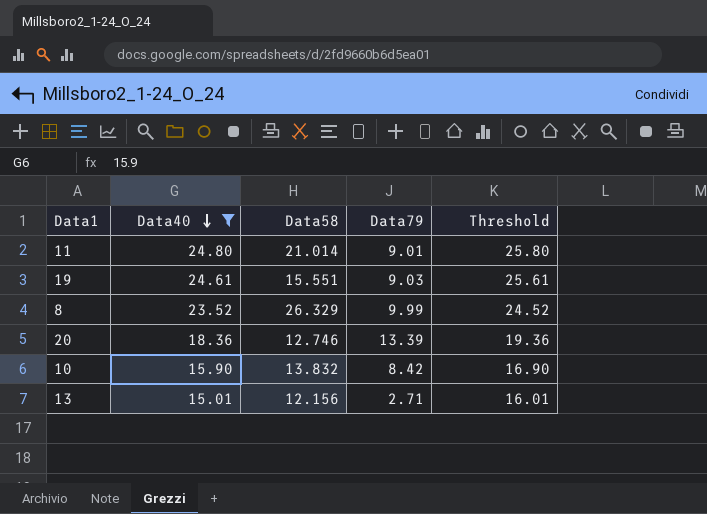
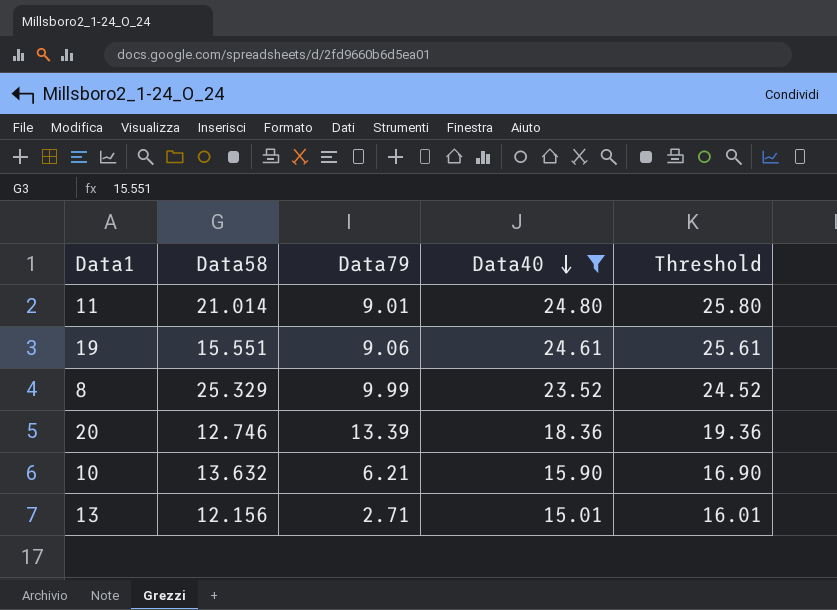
column Data40 | position: 2 -> 4
19 | Data79: 9.03 -> 9.06
8 | Data58: 26.329 -> 25.329
10 | Data58: 13.832 -> 13.632
10 | Data79: 8.42 -> 6.21

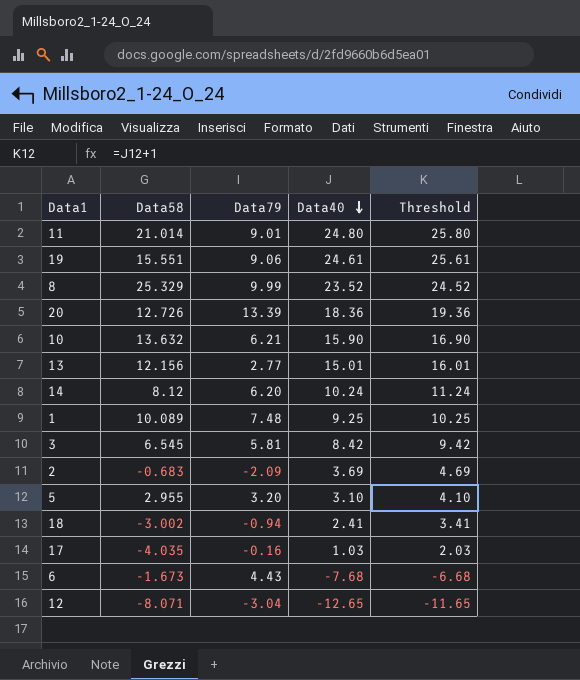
filter: Data40 >= 15.01 -> none
20 | Data58: 12.746 -> 12.726
13 | Data79: 2.71 -> 2.77

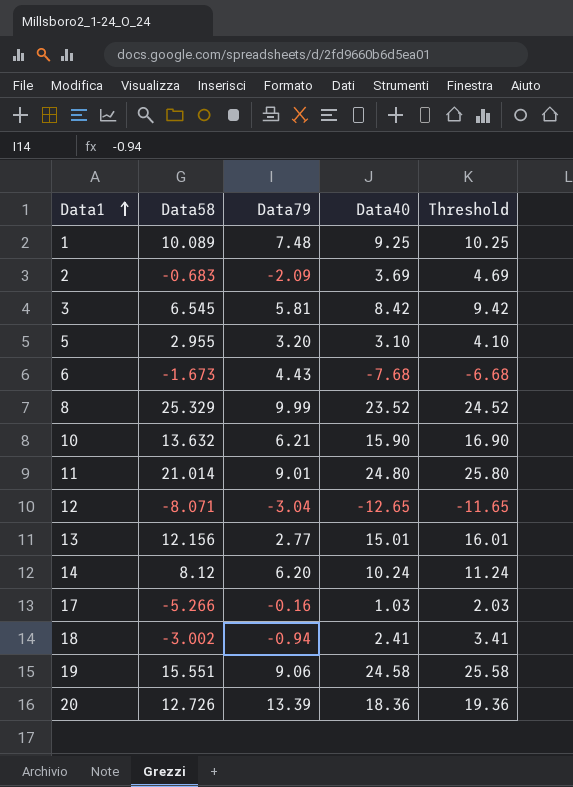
row order: Data40 descending -> Data1 ascending
17 | Data58: -4.035 -> -5.266
19 | Data40: 24.61 -> 24.58
19 | Threshold: 25.61 -> 25.58

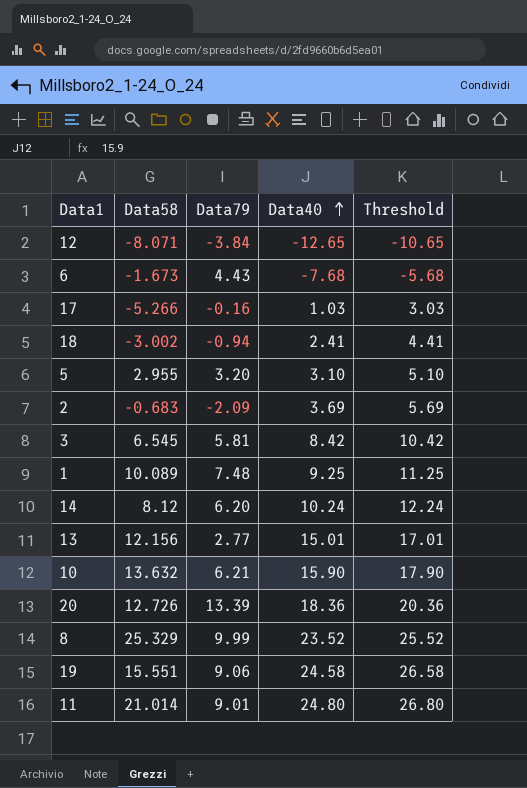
row order: Data1 ascending -> Data40 ascending
column Threshold | formula: [Data40] + 1 -> [Data40] + 2
12 | Data79: -3.04 -> -3.84

